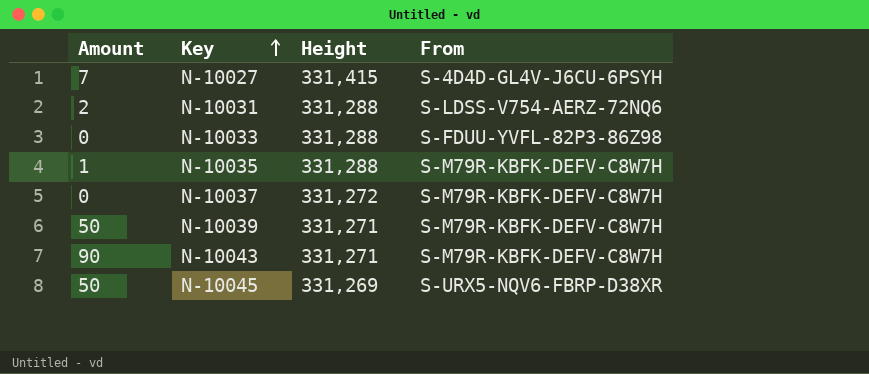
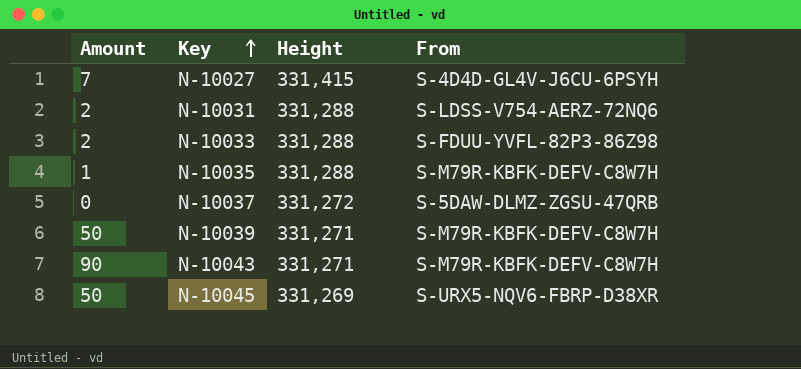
N-10033 | Amount: 0 -> 2
N-10037 | From: S-M79R-KBFK-DEFV-C8W7H -> S-5DAW-DLMZ-ZGSU-47QRB

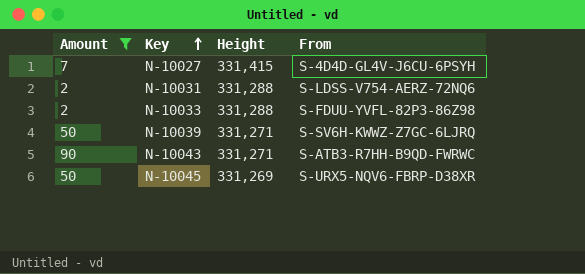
filter: none -> Amount >= 2
N-10039 | From: S-M79R-KBFK-DEFV-C8W7H -> S-SV6H-KWWZ-Z7GC-6LJRQ
N-10043 | From: S-M79R-KBFK-DEFV-C8W7H -> S-ATB3-R7HH-B9QD-FWRWC

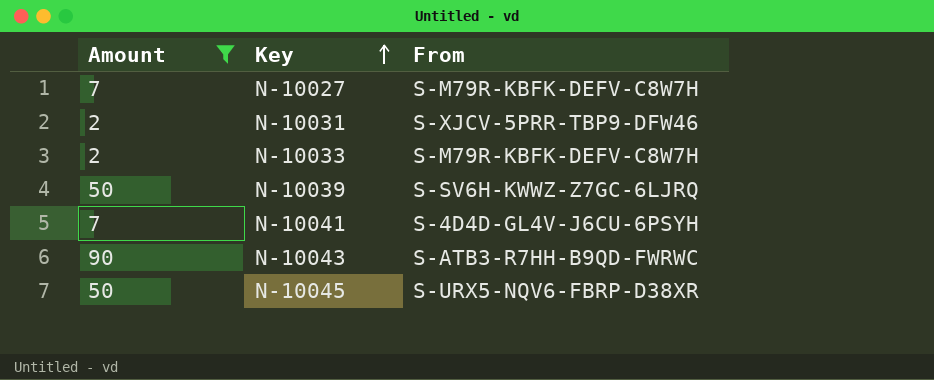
column Height | position: 3 -> none
N-10027 | From: S-4D4D-GL4V-J6CU-6PSYH -> S-M79R-KBFK-DEFV-C8W7H
N-10031 | From: S-LDSS-V754-AERZ-72NQ6 -> S-XJCV-5PRR-TBP9-DFW46
N-10033 | From: S-FDUU-YVFL-82P3-86Z98 -> S-M79R-KBFK-DEFV-C8W7H
row N-10041: none -> 7 | S-4D4D-GL4V-J6CU-6PSYH

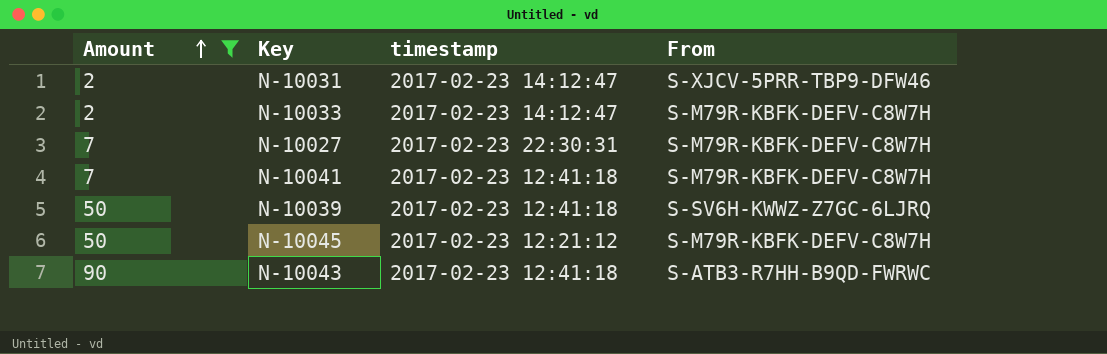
row order: Key ascending -> Amount ascending
column timestamp | position: none -> 3
N-10041 | From: S-4D4D-GL4V-J6CU-6PSYH -> S-M79R-KBFK-DEFV-C8W7H
N-10045 | From: S-URX5-NQV6-FBRP-D38XR -> S-M79R-KBFK-DEFV-C8W7H

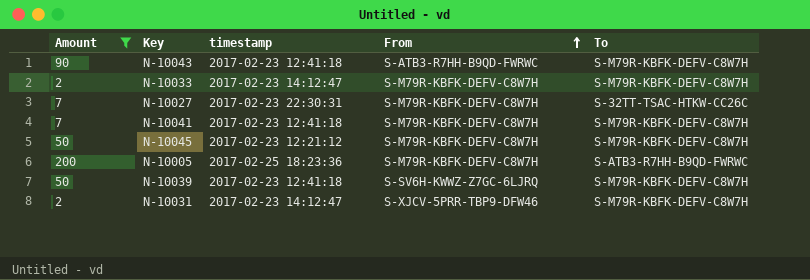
row order: Amount ascending -> From ascending
column To | position: none -> 5
row N-10005: none -> 200 | 2017-02-25 18:23:36 | S-M79R-KBFK-DEFV-C8W7H | S-ATB3-R7HH-B9QD-FWRWC

